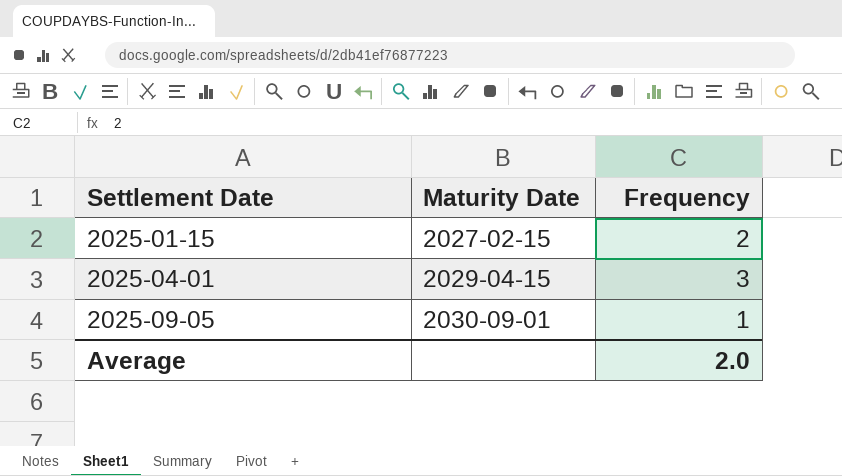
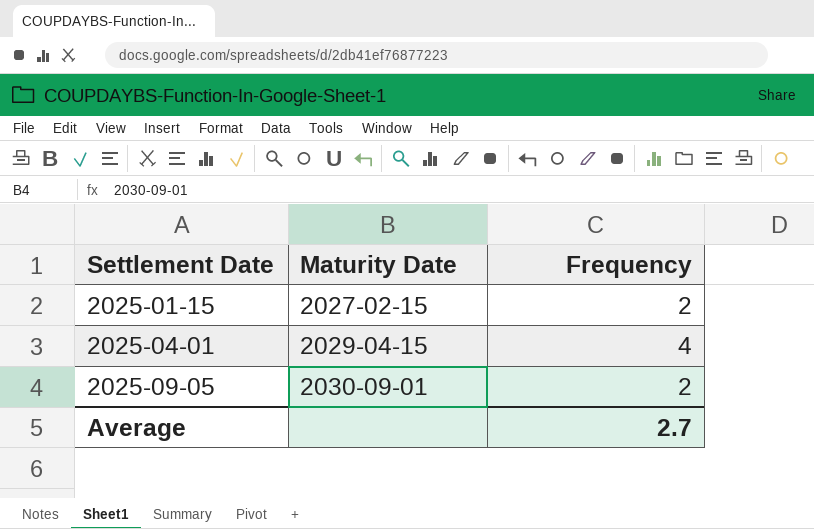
2025-04-01 | Frequency: 3 -> 4
2025-09-05 | Frequency: 1 -> 2
Average | Frequency: 2.0 -> 2.7

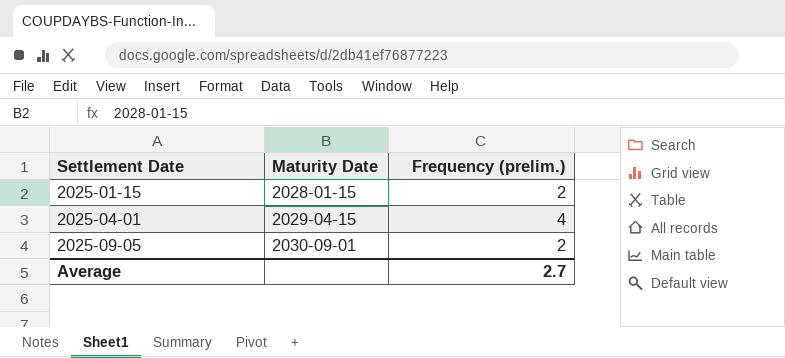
column name: Frequency -> Frequency (prelim.)
2025-01-15 | Maturity Date: 2027-02-15 -> 2028-01-15

